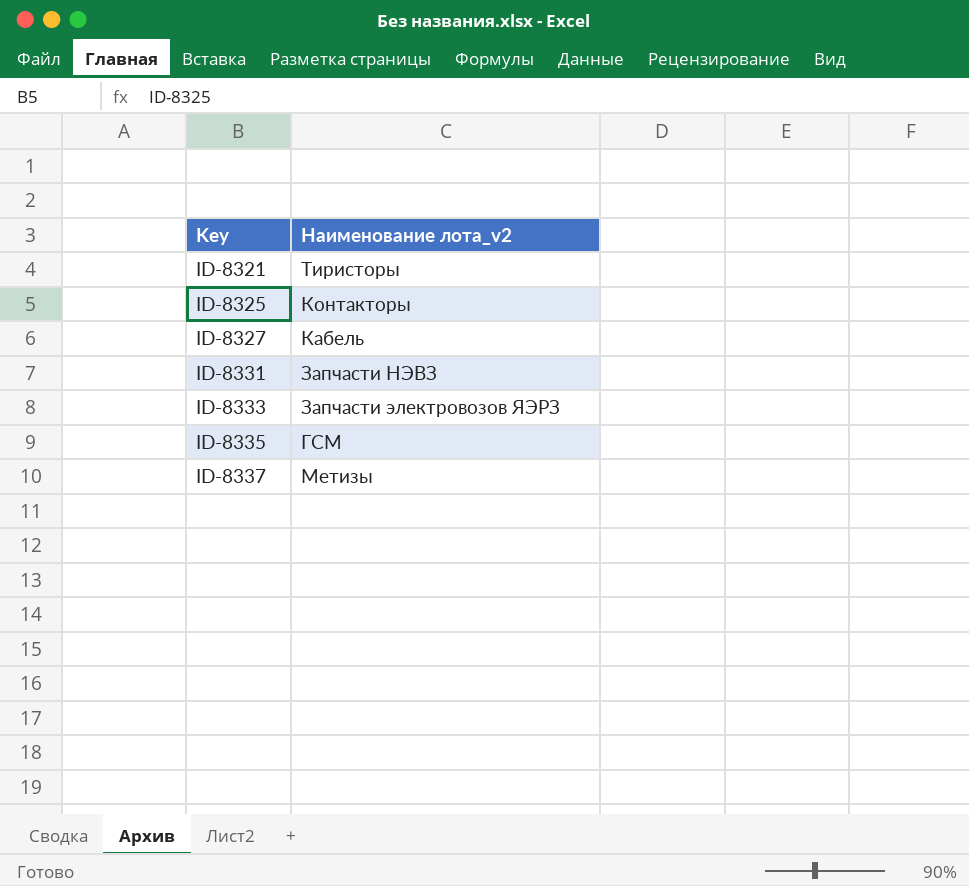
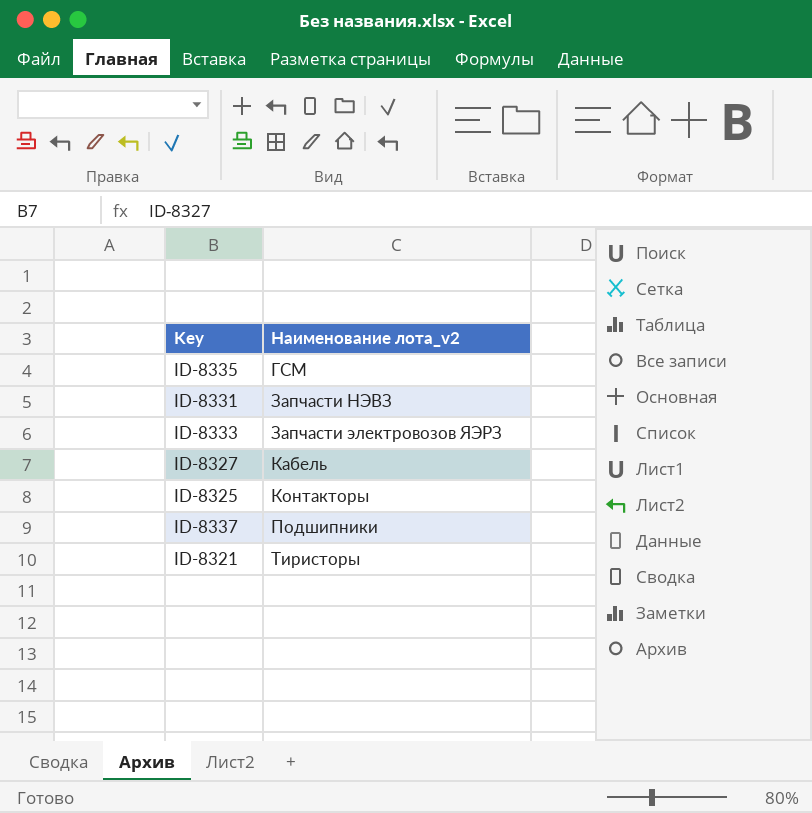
row order: Key ascending -> Наименование лота_v2 ascending
ID-8337 | Наименование лота_v2: Метизы -> Подшипники

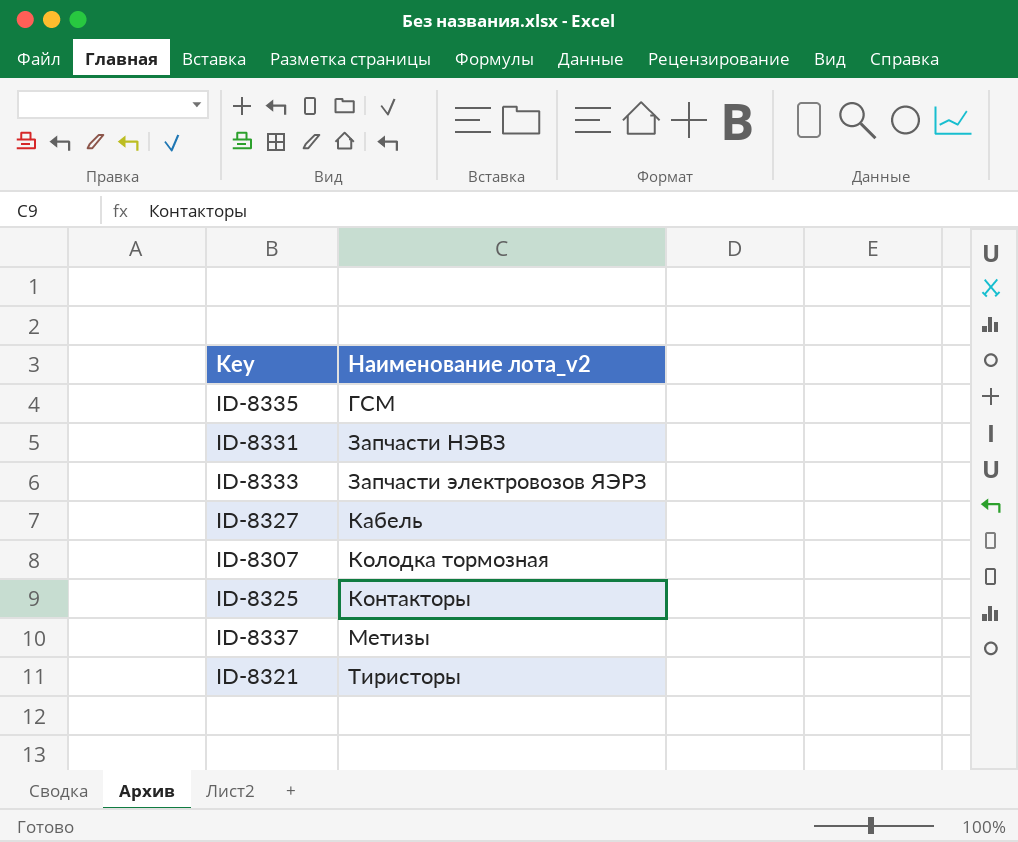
row ID-8307: none -> Колодка тормозная
ID-8337 | Наименование лота_v2: Подшипники -> Метизы

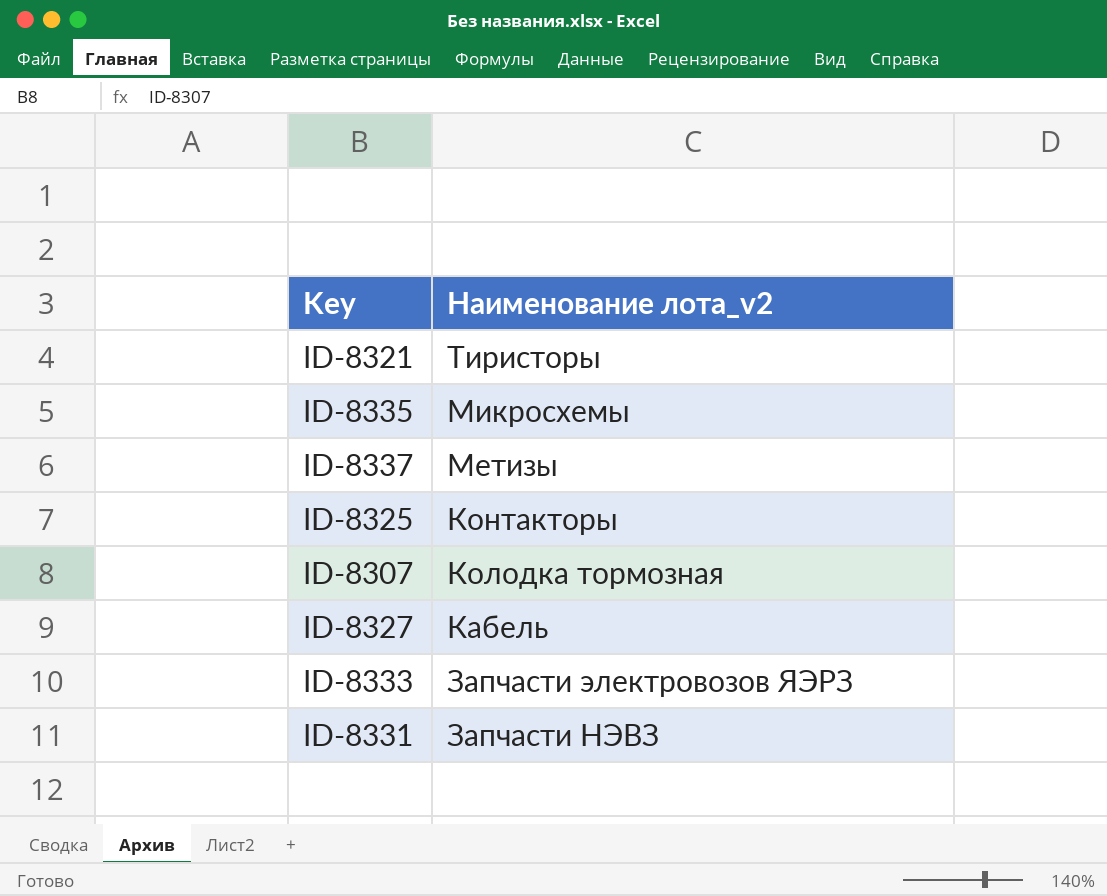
row order: Наименование лота_v2 ascending -> Наименование лота_v2 descending
ID-8335 | Наименование лота_v2: ГСМ -> Микросхемы

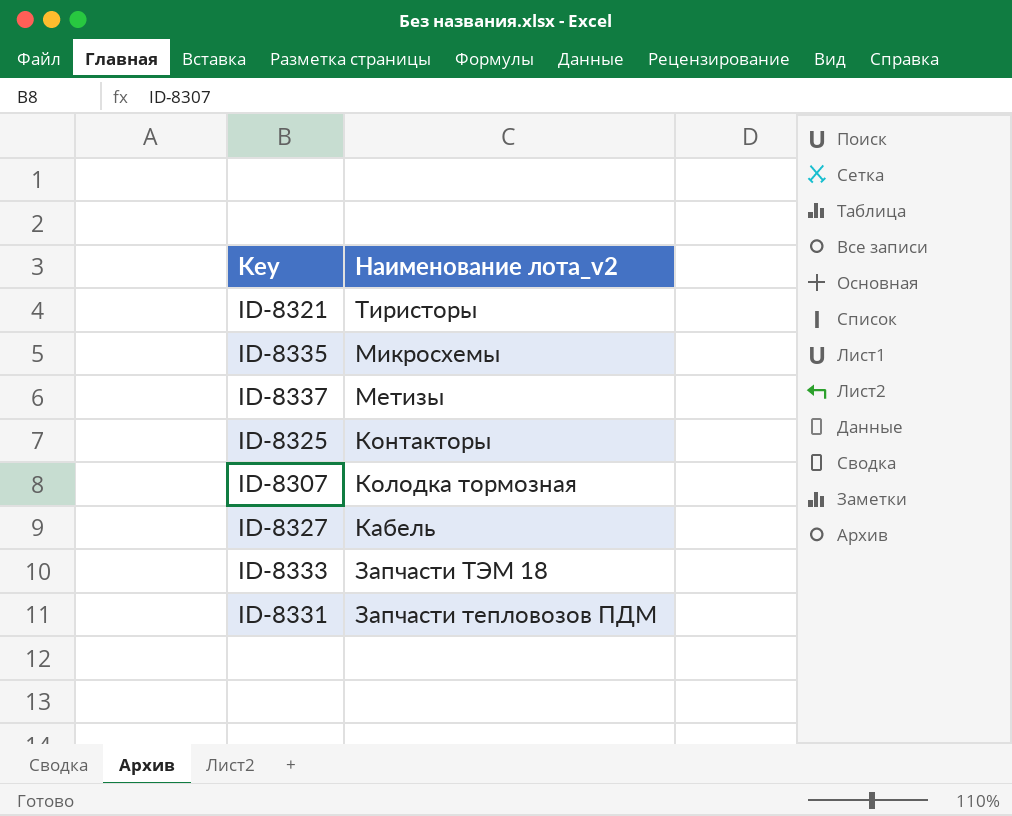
ID-8333 | Наименование лота_v2: Запчасти электровозов ЯЭРЗ -> Запчасти ТЭМ 18
ID-8331 | Наименование лота_v2: Запчасти НЭВЗ -> Запчасти тепловозов ПДМ

